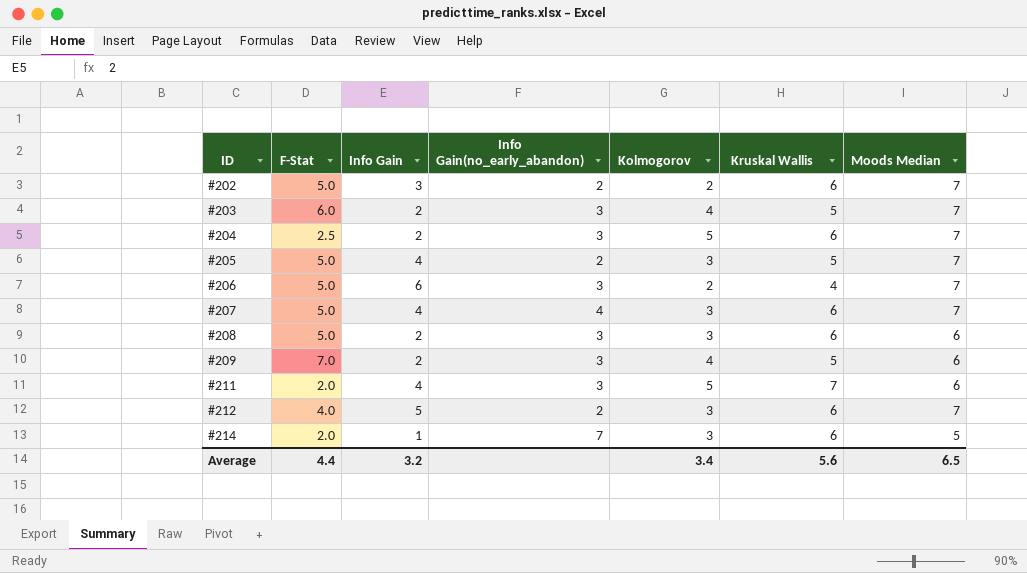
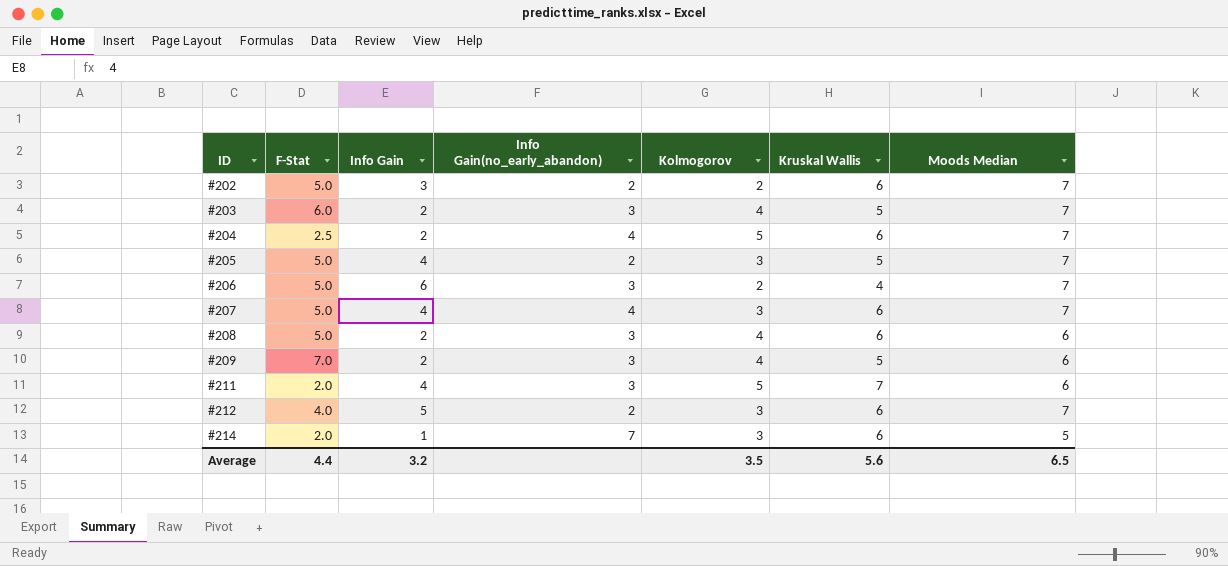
#204 | Info Gain(no_early_abandon): 3 -> 4
#208 | Kolmogorov: 3 -> 4
Average | Kolmogorov: 3.4 -> 3.5

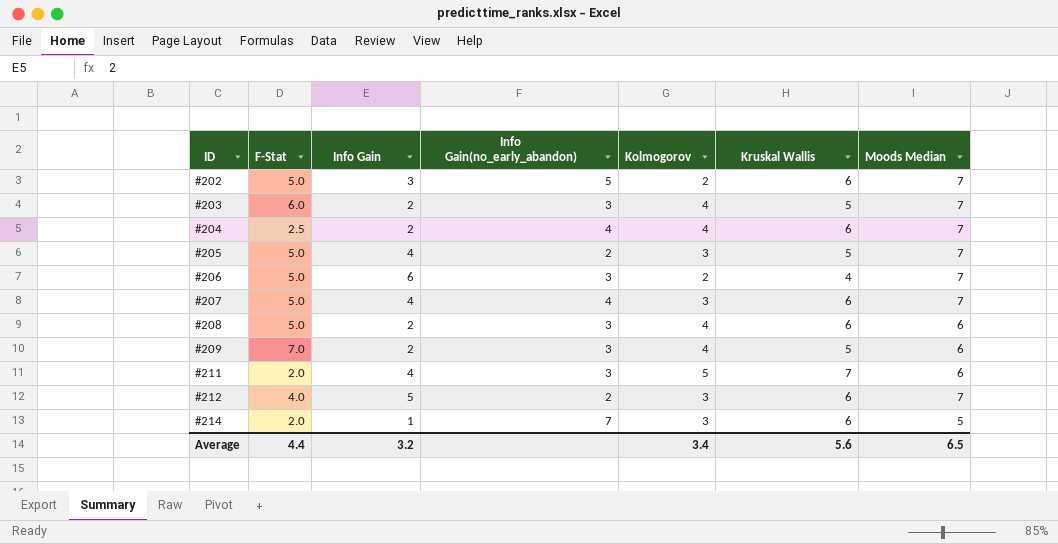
#202 | Info Gain(no_early_abandon): 2 -> 5
#204 | Kolmogorov: 5 -> 4
Average | Kolmogorov: 3.5 -> 3.4

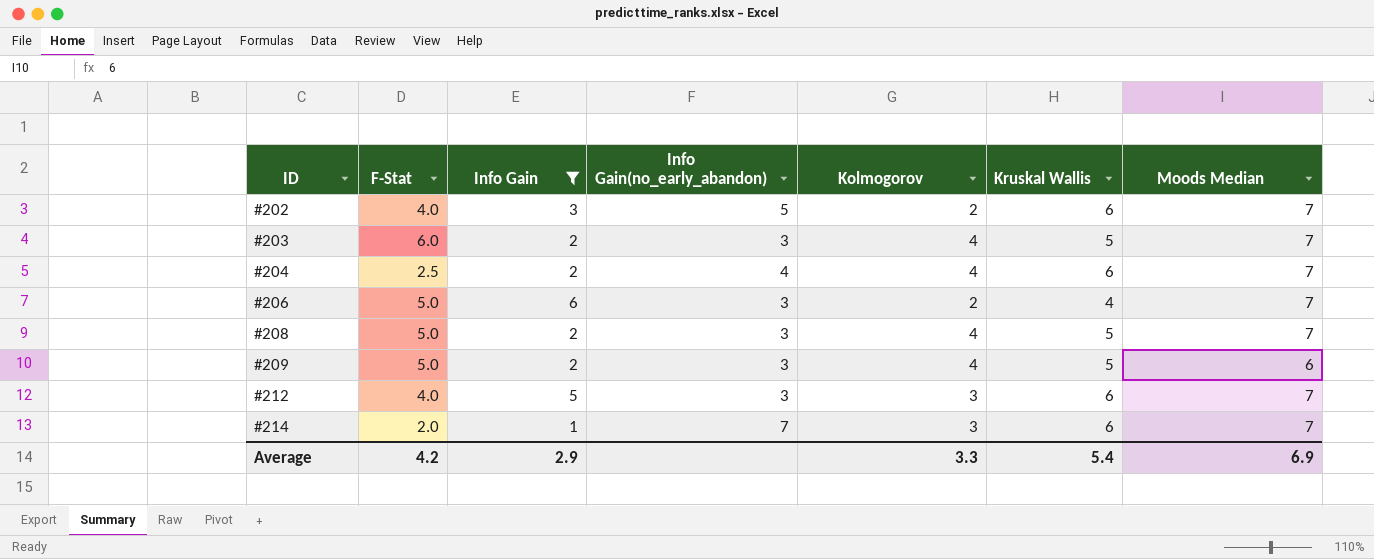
filter: none -> Info Gain != 4
#202 | F-Stat: 5.0 -> 4.0
#208 | Kruskal Wallis: 6 -> 5
#208 | Moods Median: 6 -> 7
#209 | F-Stat: 7.0 -> 5.0
#212 | Info Gain(no_early_abandon): 2 -> 3
#214 | Moods Median: 5 -> 7
Average | F-Stat: 4.4 -> 4.2
Average | Info Gain: 3.2 -> 2.9
Average | Kolmogorov: 3.4 -> 3.3
Average | Kruskal Wallis: 5.6 -> 5.4
Average | Moods Median: 6.5 -> 6.9

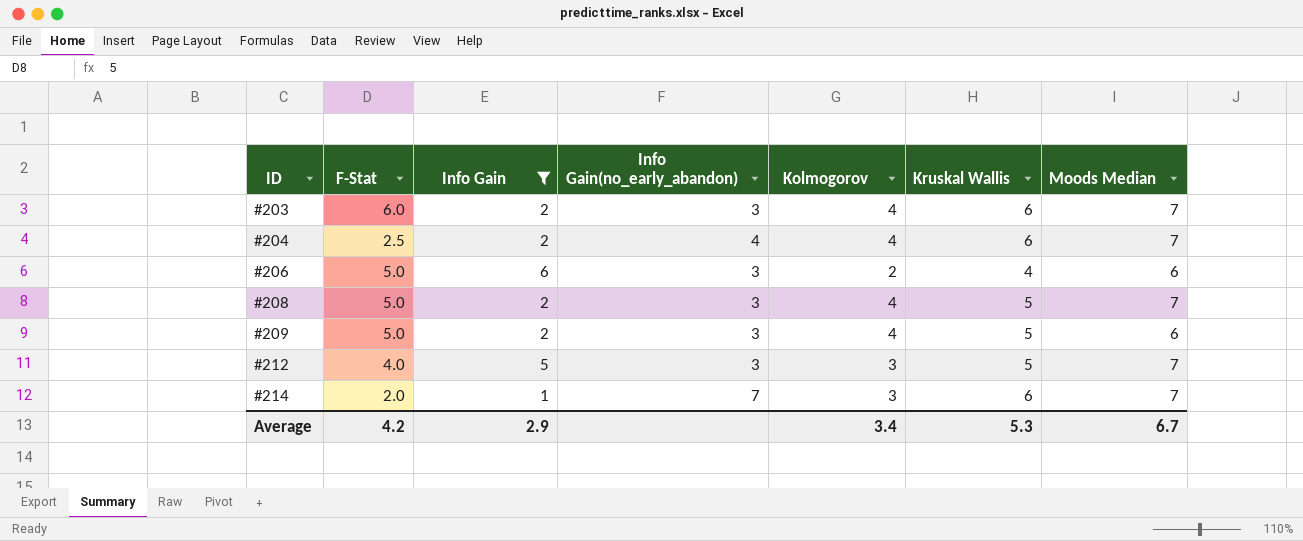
row #202: 4.0 | 3 | 5 | 2 | 6 | 7 -> none
#203 | Kruskal Wallis: 5 -> 6
#206 | Moods Median: 7 -> 6
#212 | Kruskal Wallis: 6 -> 5
Average | Kolmogorov: 3.3 -> 3.4
Average | Kruskal Wallis: 5.4 -> 5.3
Average | Moods Median: 6.9 -> 6.7

